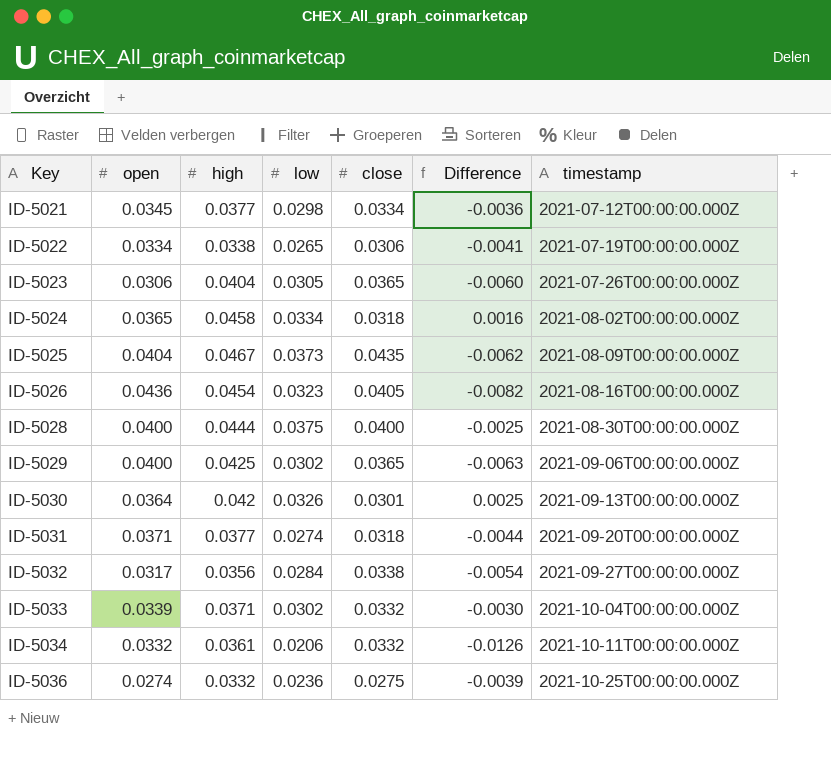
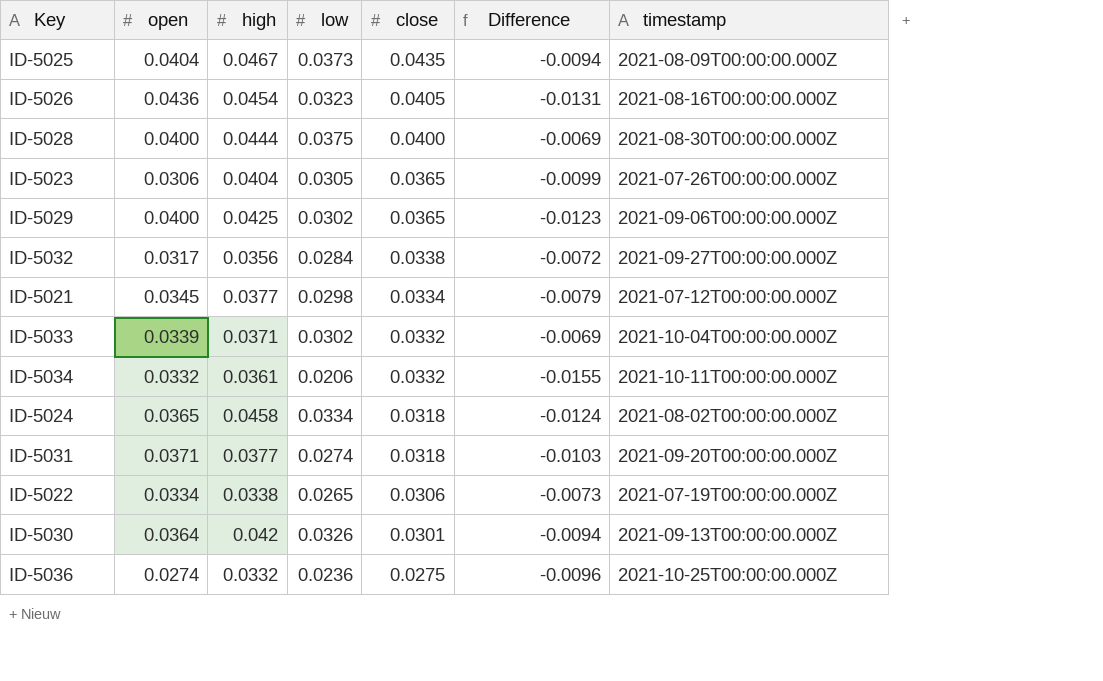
row order: Key ascending -> close descending
column Difference | formula: [low] - [close] -> [low] - [high]

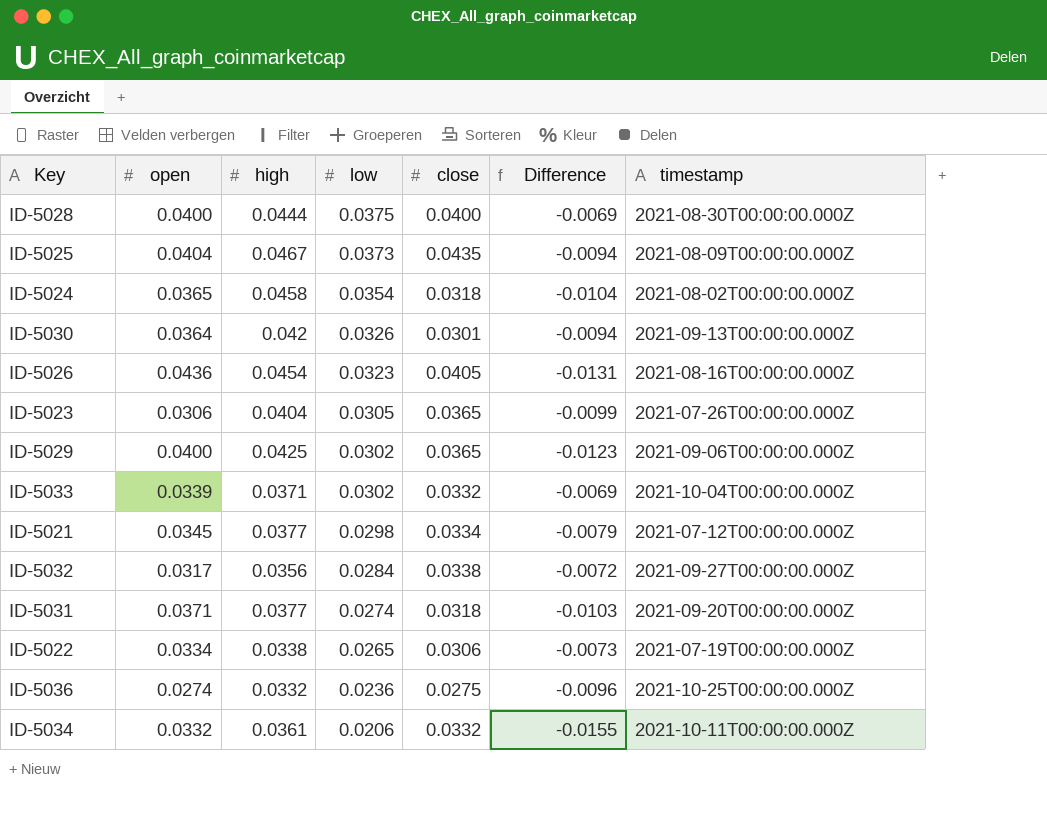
row order: close descending -> low descending
ID-5024 | low: 0.0334 -> 0.0354
ID-5024 | Difference: -0.0124 -> -0.0104

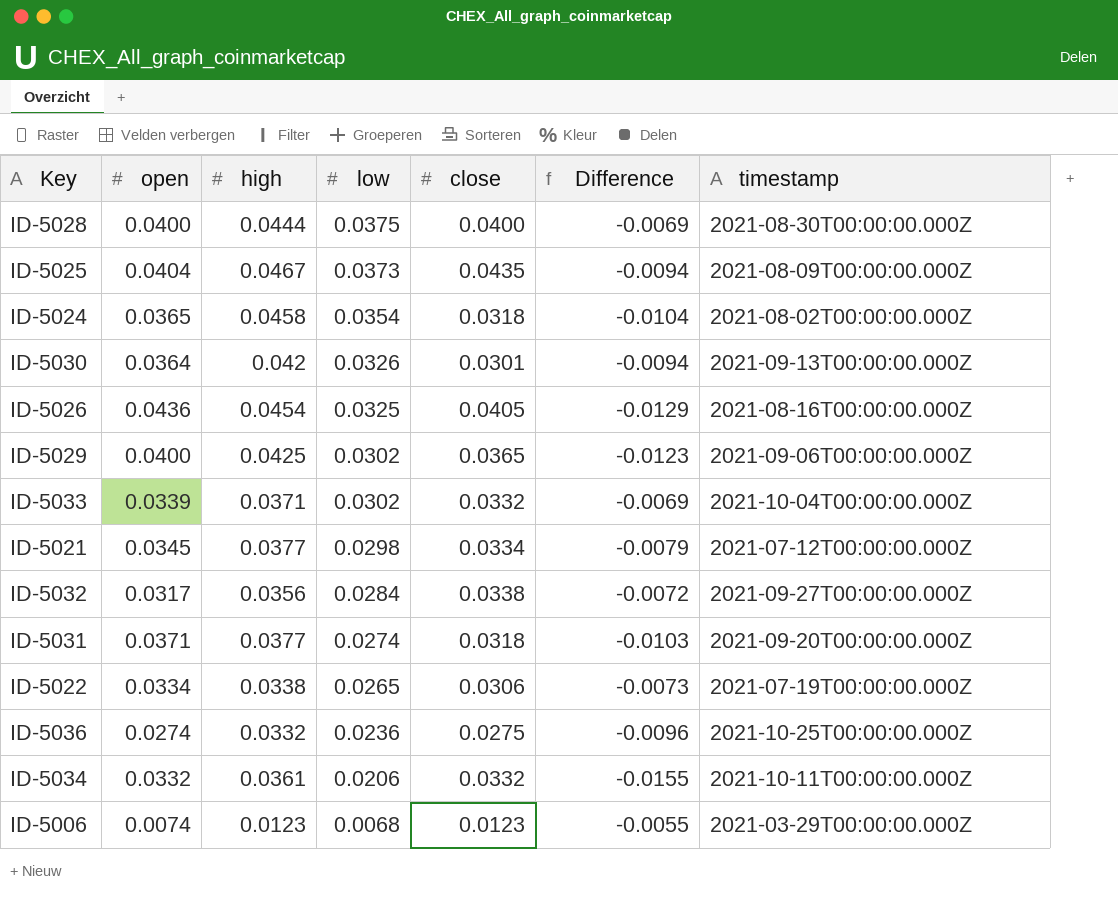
row ID-5023: 0.0306 | 0.0404 | 0.0305 | 0.0365 | -0.0099 | 2021-07-26T00:00:00.000Z -> none
ID-5026 | low: 0.0323 -> 0.0325
ID-5026 | Difference: -0.0131 -> -0.0129
row ID-5006: none -> 0.0074 | 0.0123 | 0.0068 | 0.0123 | -0.0055 | 2021-03-29T00:00:00.000Z

